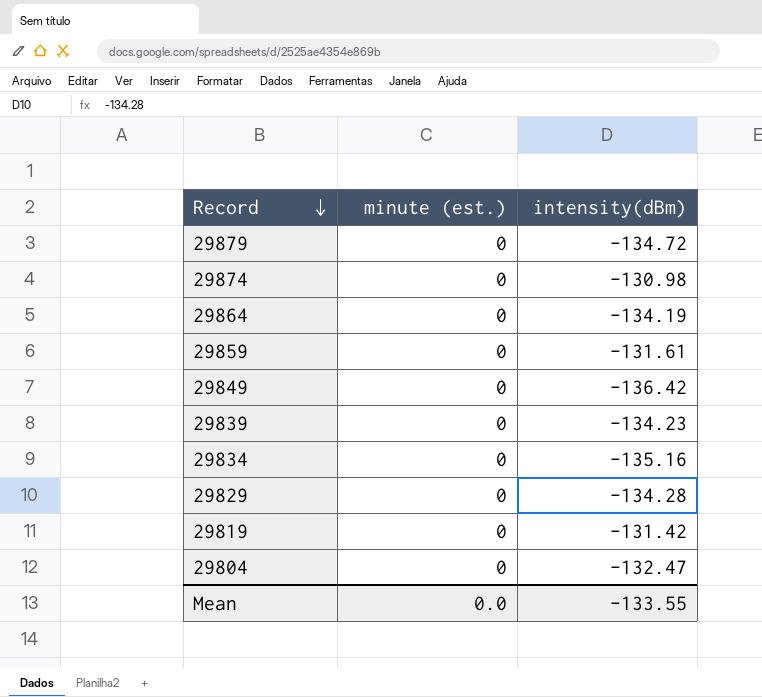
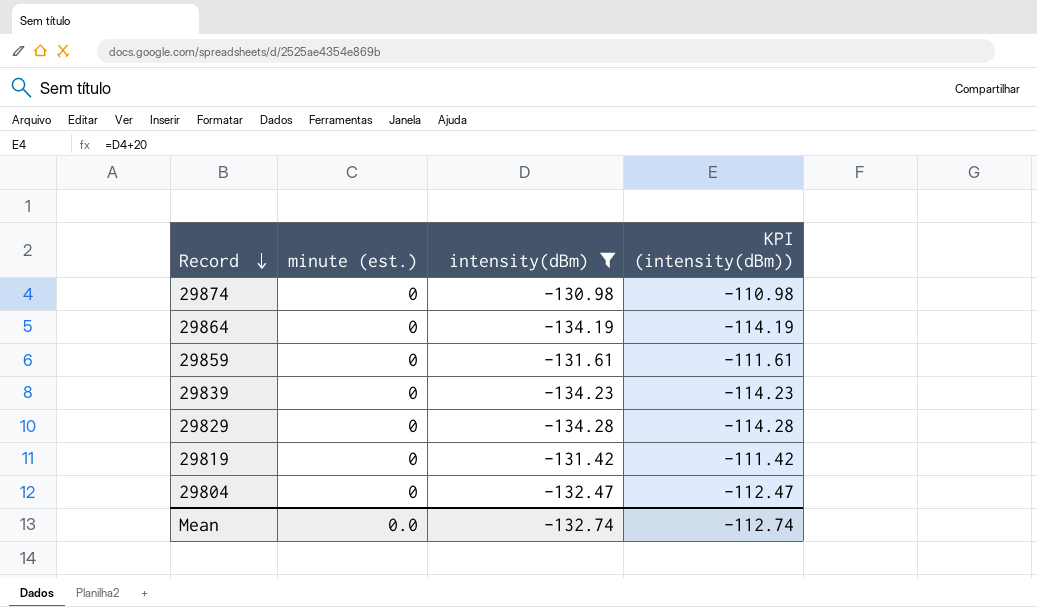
filter: none -> intensity(dBm) >= -134.28
column KPI (intensity(dBm)) | formula: none -> [intensity(dBm)] + 20
Mean | intensity(dBm): -133.55 -> -132.74

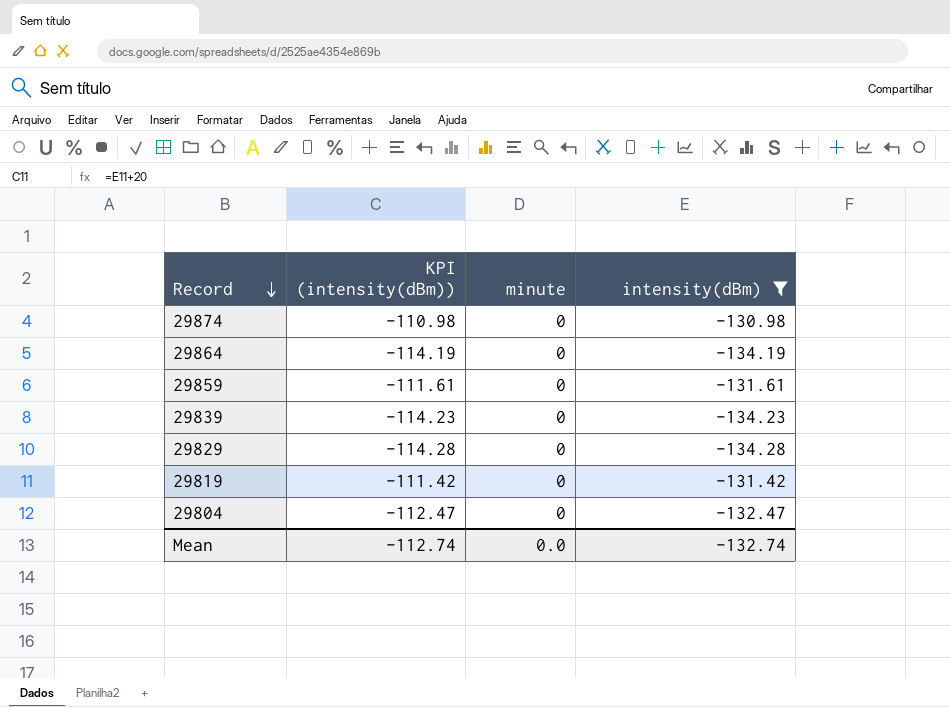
column KPI (intensity(dBm)) | position: 4 -> 2
column name: minute (est.) -> minute

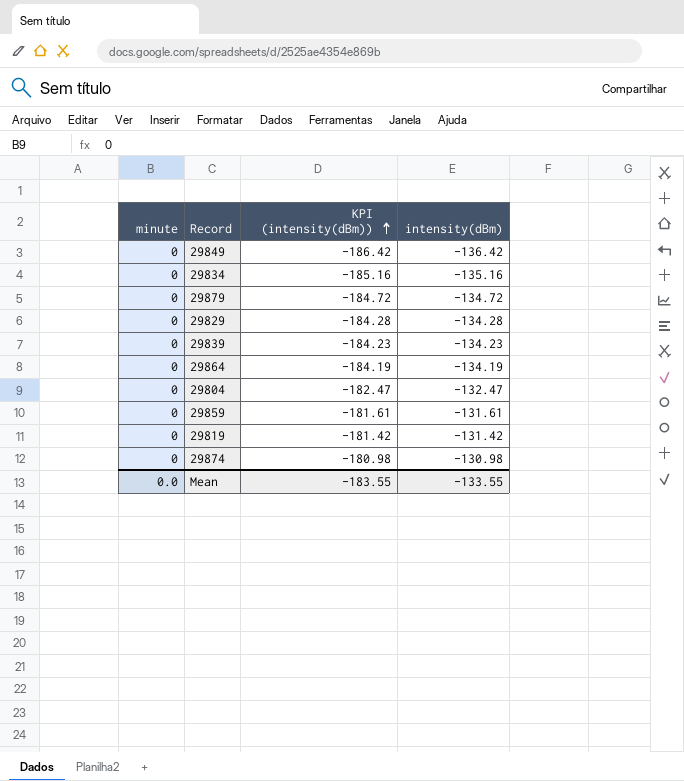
filter: intensity(dBm) >= -134.28 -> none
row order: Record descending -> KPI (intensity(dBm)) ascending
column minute | position: 3 -> 1
column KPI (intensity(dBm)) | formula: [intensity(dBm)] + 20 -> [intensity(dBm)] - 50
Mean | KPI (intensity(dBm)): -112.74 -> -183.55
Mean | intensity(dBm): -132.74 -> -133.55

